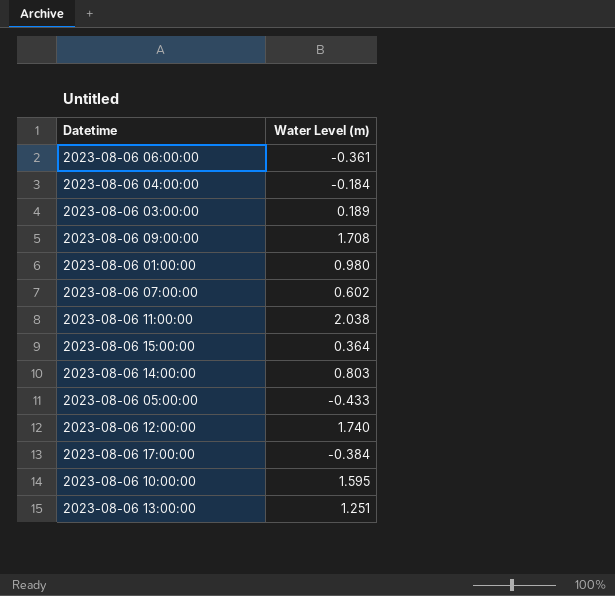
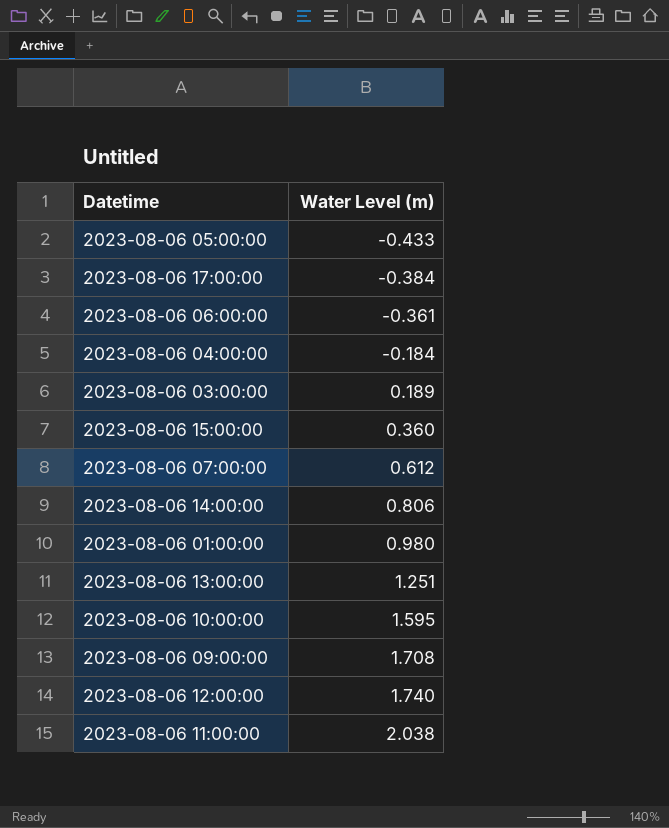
row order: none -> Water Level (m) ascending
2023-08-06 15:00:00 | Water Level (m): 0.364 -> 0.360
2023-08-06 07:00:00 | Water Level (m): 0.602 -> 0.612
2023-08-06 14:00:00 | Water Level (m): 0.803 -> 0.806

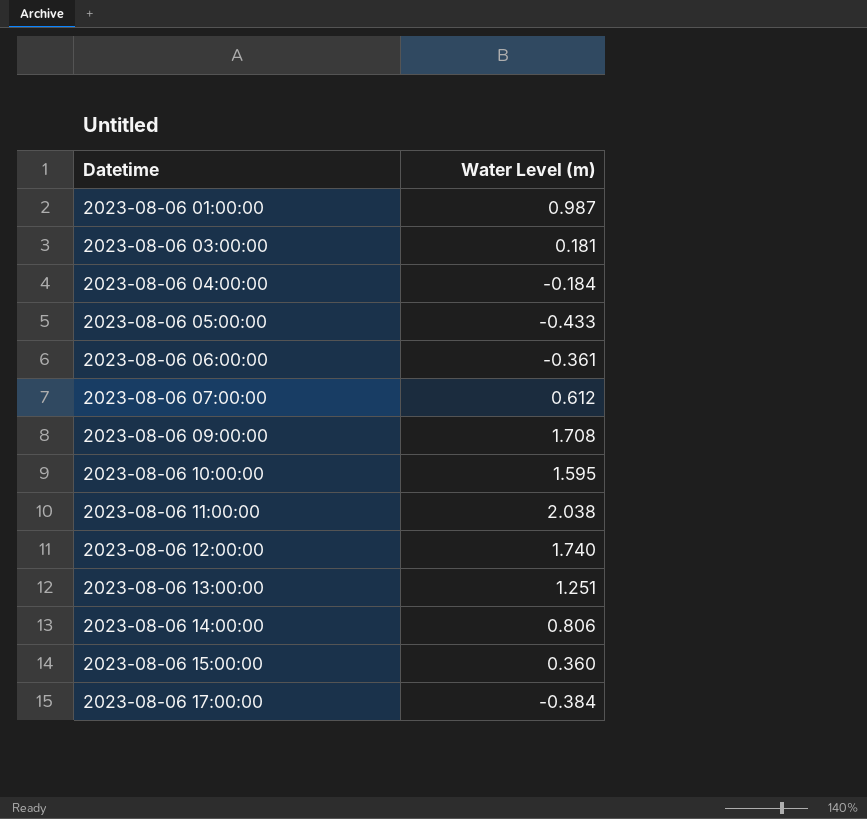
row order: Water Level (m) ascending -> Datetime ascending
2023-08-06 01:00:00 | Water Level (m): 0.980 -> 0.987
2023-08-06 03:00:00 | Water Level (m): 0.189 -> 0.181

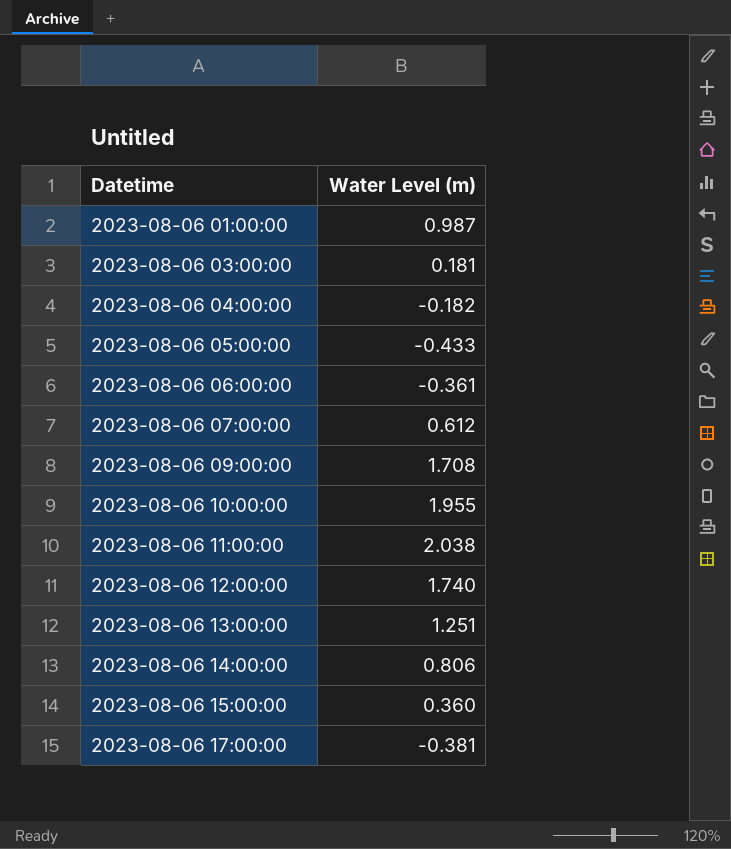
2023-08-06 04:00:00 | Water Level (m): -0.184 -> -0.182
2023-08-06 10:00:00 | Water Level (m): 1.595 -> 1.955
2023-08-06 17:00:00 | Water Level (m): -0.384 -> -0.381

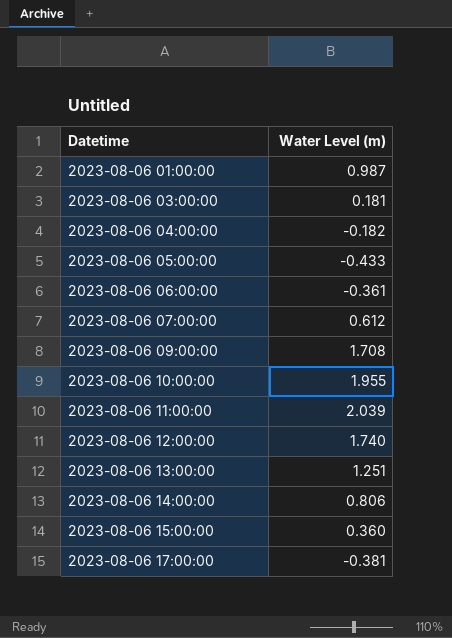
2023-08-06 11:00:00 | Water Level (m): 2.038 -> 2.039

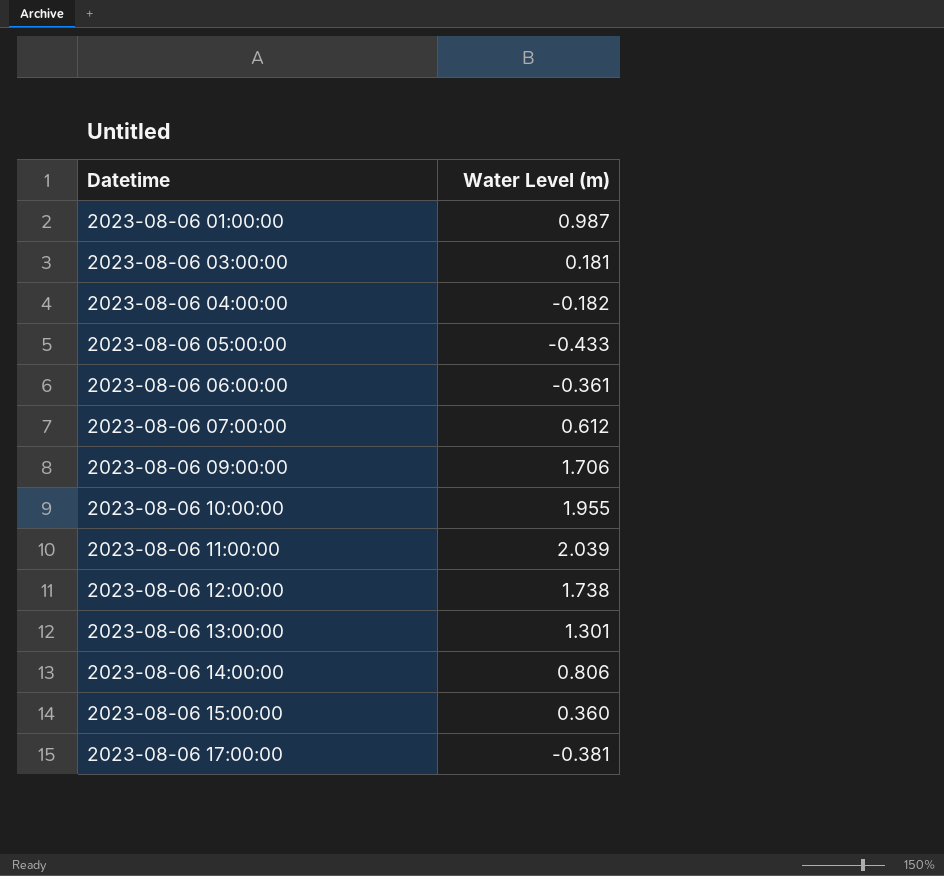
2023-08-06 09:00:00 | Water Level (m): 1.708 -> 1.706
2023-08-06 12:00:00 | Water Level (m): 1.740 -> 1.738
2023-08-06 13:00:00 | Water Level (m): 1.251 -> 1.301

